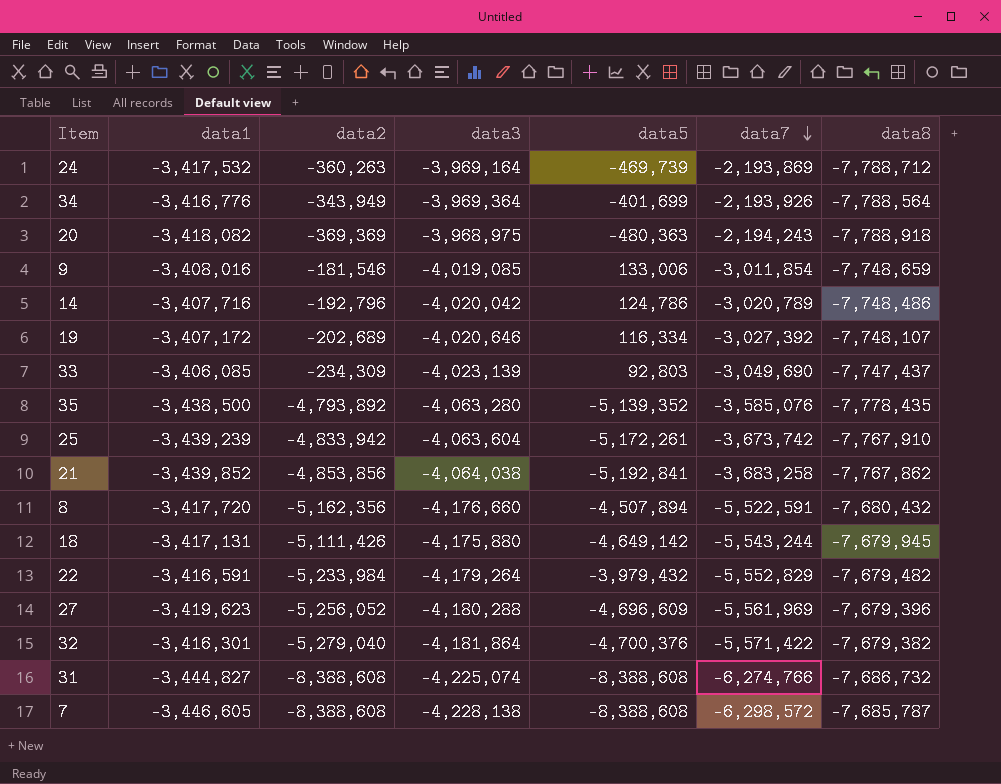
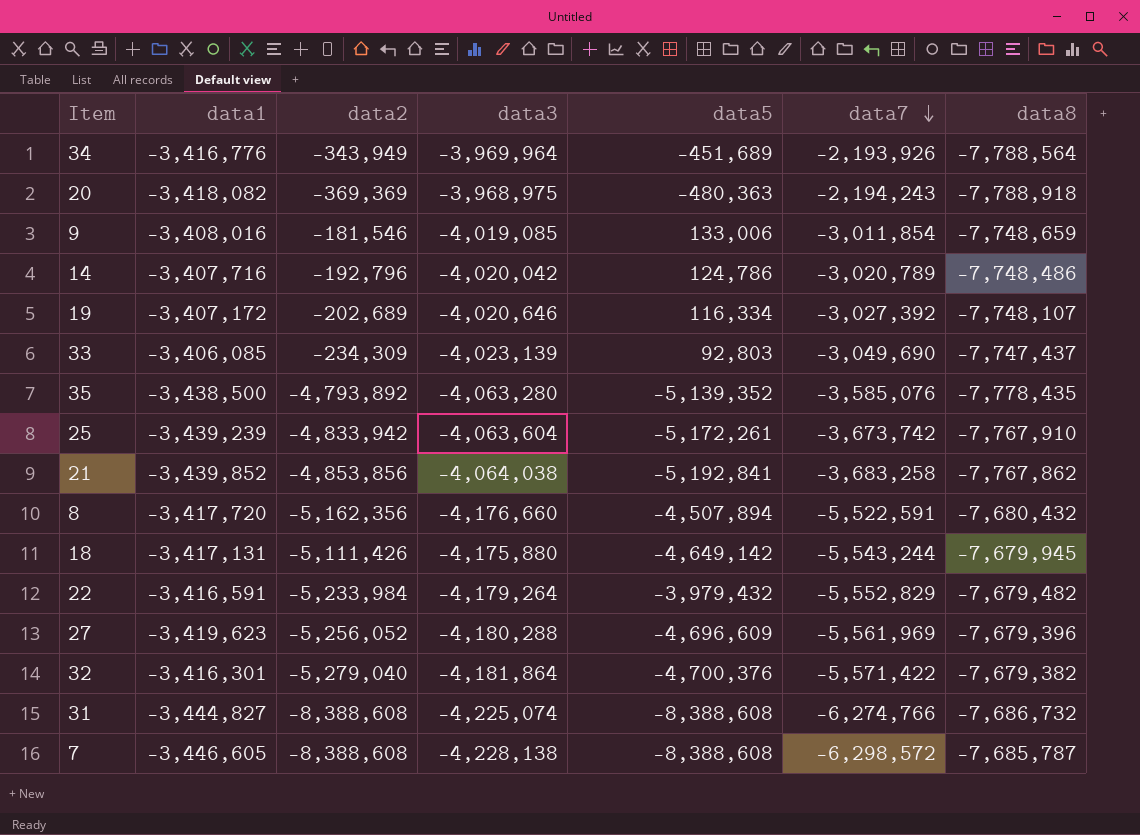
row 24: -3,417,532 | -360,263 | -3,969,164 | -469,739 | -2,193,869 | -7,788,712 -> none
34 | data3: -3,969,364 -> -3,969,964
34 | data5: -401,699 -> -451,689

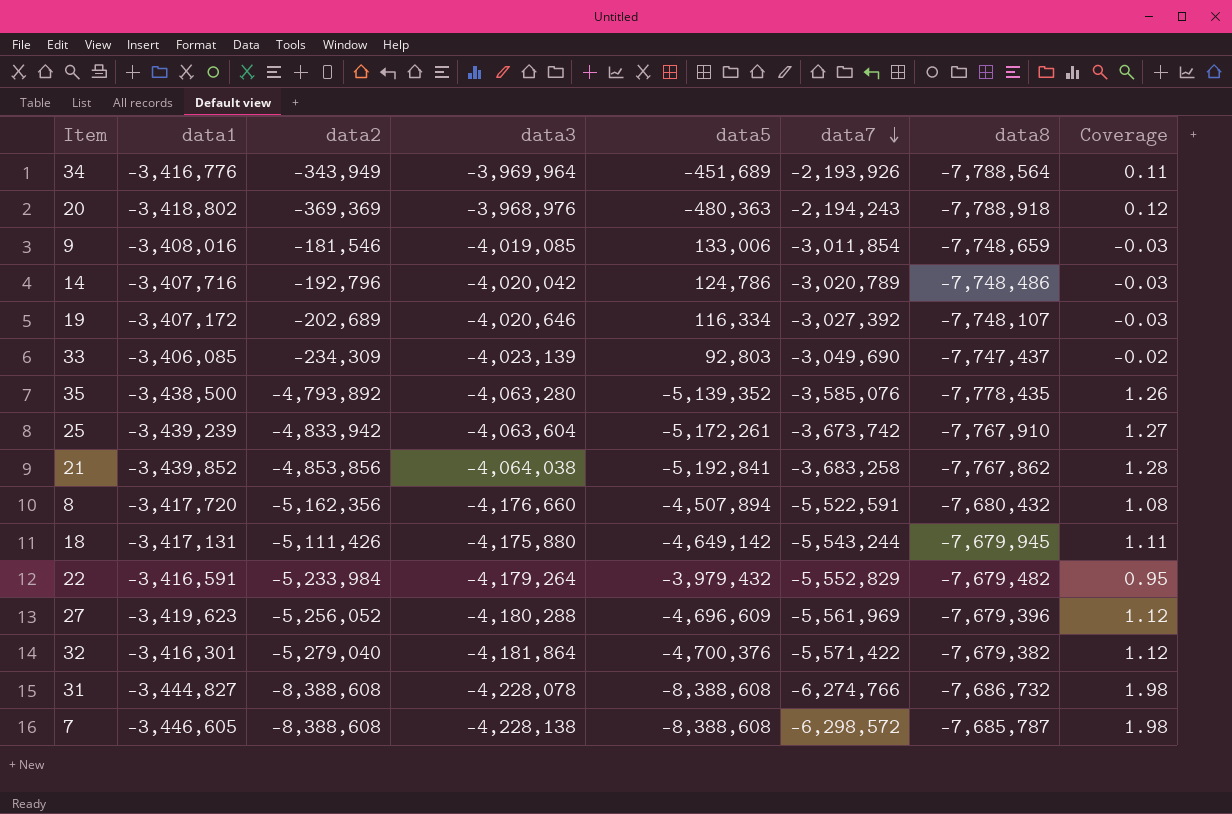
column Coverage | formula: none -> [data5] / [data3]
20 | data1: -3,418,082 -> -3,418,802
20 | data3: -3,968,975 -> -3,968,976
31 | data3: -4,225,074 -> -4,228,078

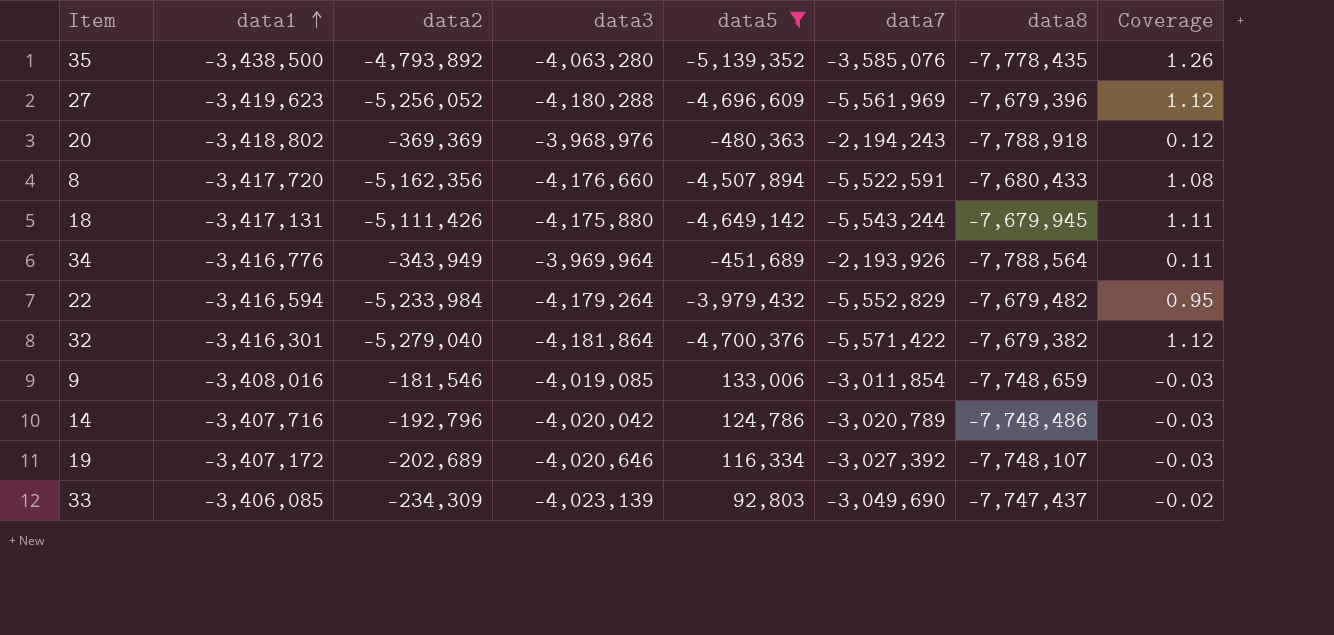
filter: none -> data5 >= -5,139,352
row order: data7 descending -> data1 ascending
8 | data8: -7,680,432 -> -7,680,433
22 | data1: -3,416,591 -> -3,416,594

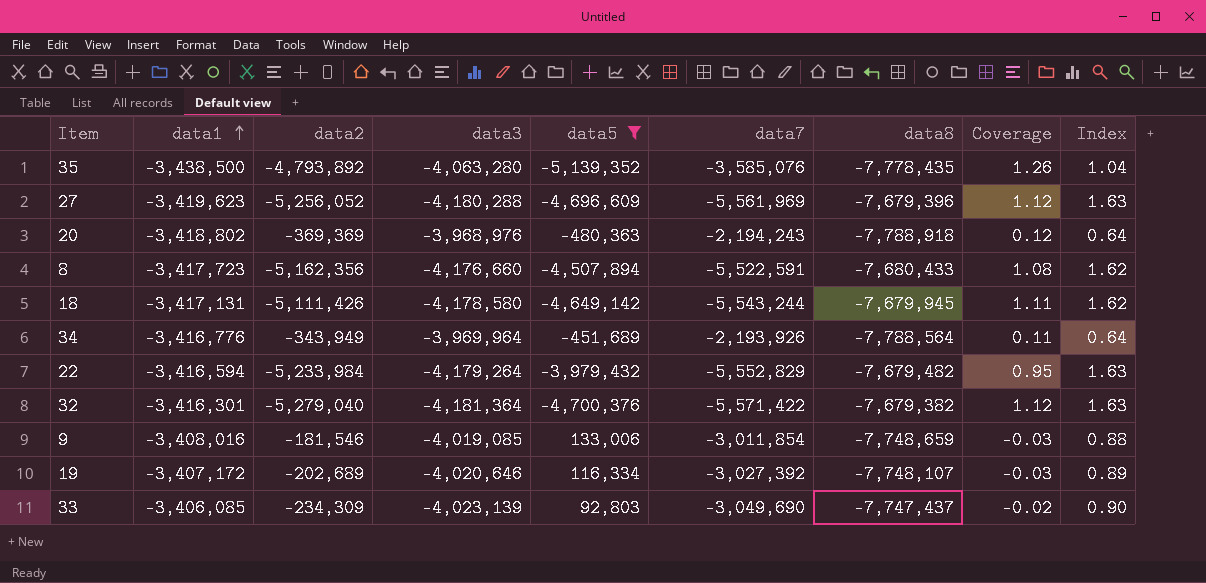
column Index | formula: none -> [data7] / [data1]
row 14: -3,407,716 | -192,796 | -4,020,042 | 124,786 | -3,020,789 | -7,748,486 | -0.03 -> none
8 | data1: -3,417,720 -> -3,417,723
18 | data3: -4,175,880 -> -4,178,580
32 | data3: -4,181,864 -> -4,181,364

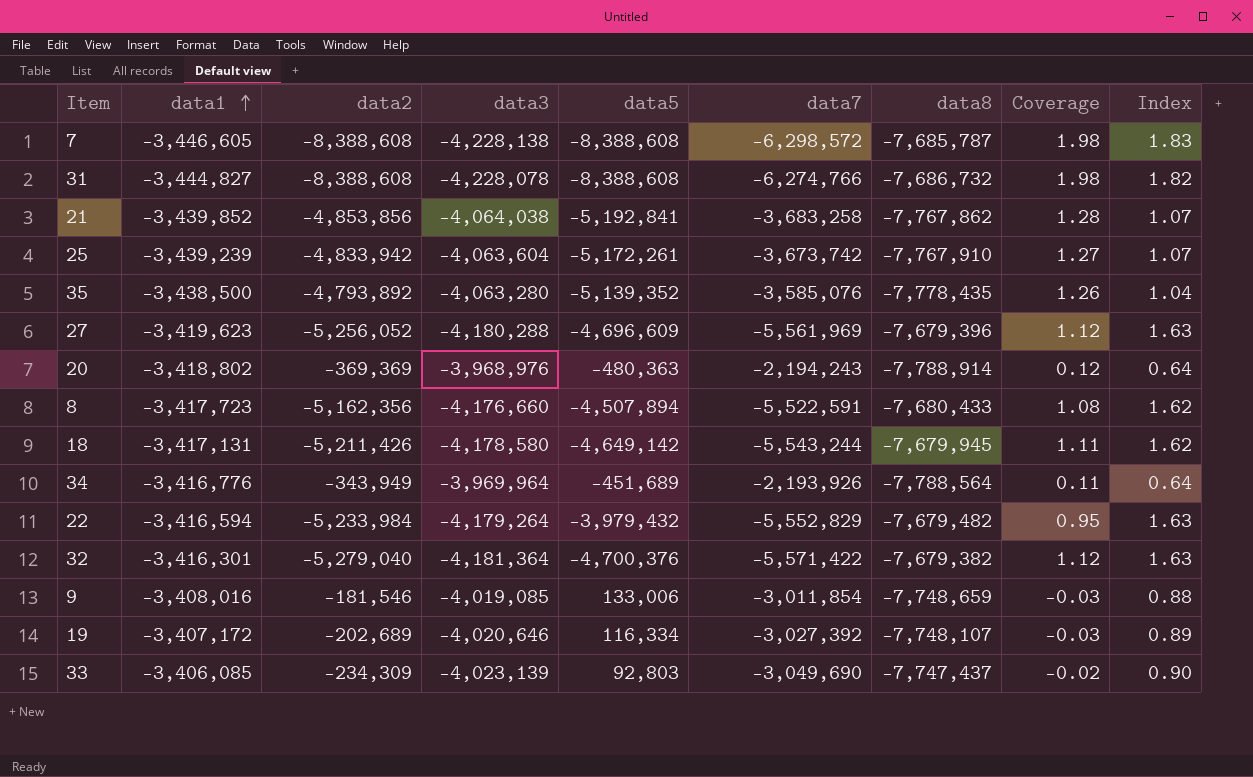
filter: data5 >= -5,139,352 -> none
20 | data8: -7,788,918 -> -7,788,914
18 | data2: -5,111,426 -> -5,211,426

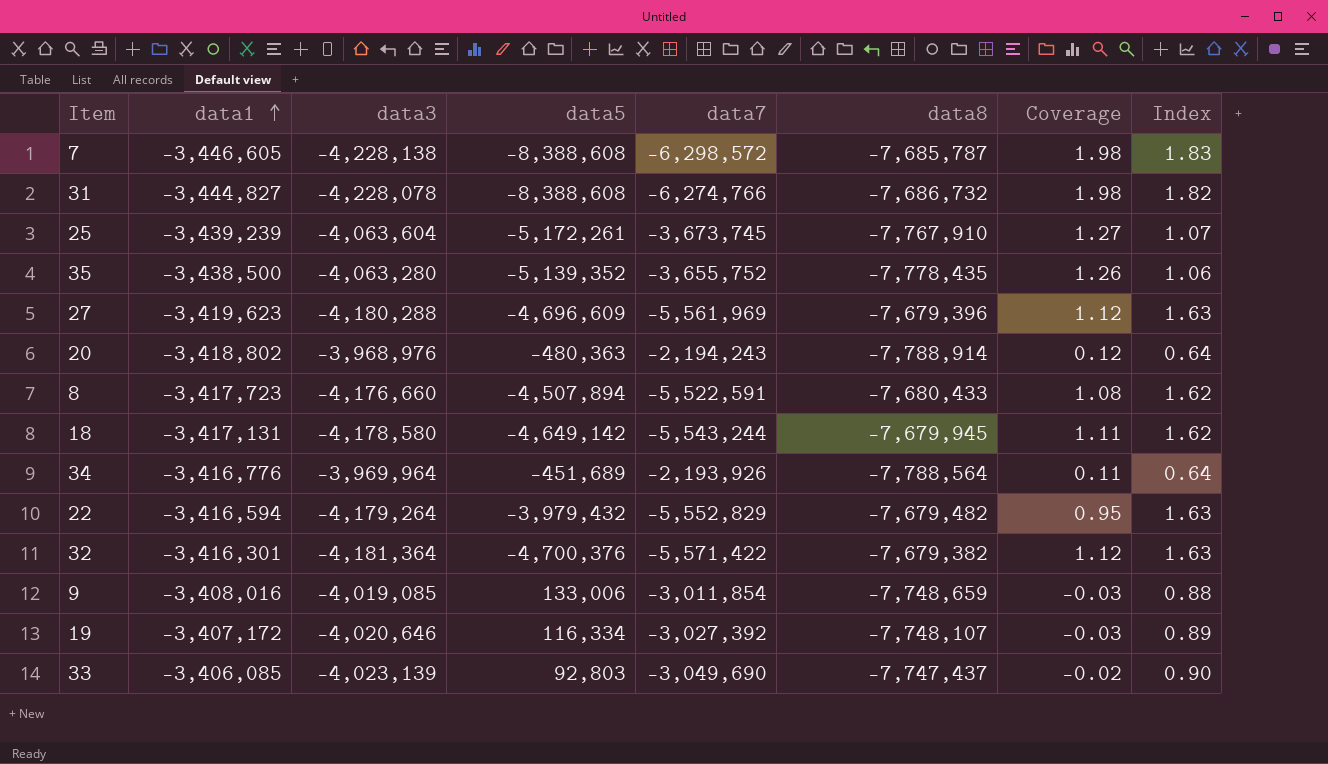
column data2 | position: 3 -> none
row 21: -3,439,852 | -4,853,856 | -4,064,038 | -5,192,841 | -3,683,258 | -7,767,862 | 1.28 | 1.07 -> none
25 | data7: -3,673,742 -> -3,673,745
35 | data7: -3,585,076 -> -3,655,752
35 | Index: 1.04 -> 1.06

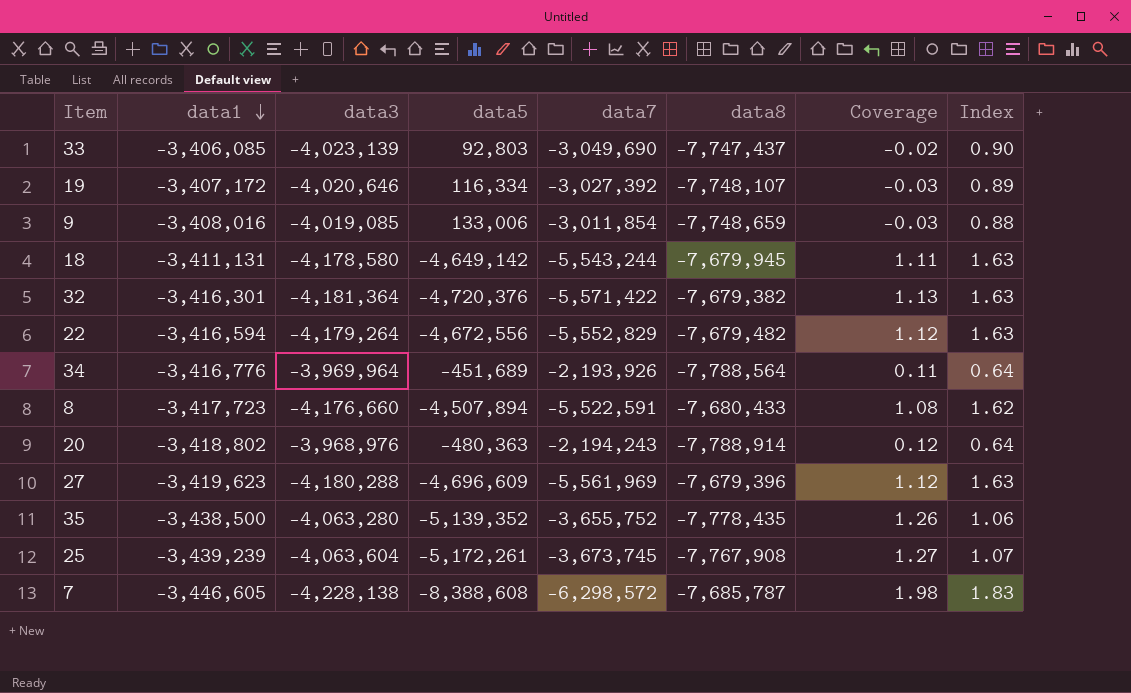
row order: data1 ascending -> data1 descending
row 31: -3,444,827 | -4,228,078 | -8,388,608 | -6,274,766 | -7,686,732 | 1.98 | 1.82 -> none
18 | data1: -3,417,131 -> -3,411,131
18 | Index: 1.62 -> 1.63
32 | data5: -4,700,376 -> -4,720,376
32 | Coverage: 1.12 -> 1.13
22 | data5: -3,979,432 -> -4,672,556
22 | Coverage: 0.95 -> 1.12
25 | data8: -7,767,910 -> -7,767,908

